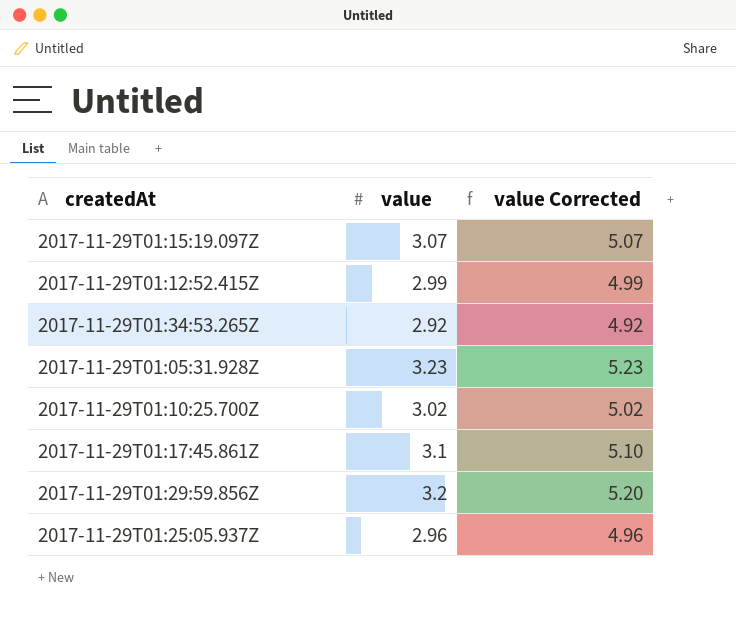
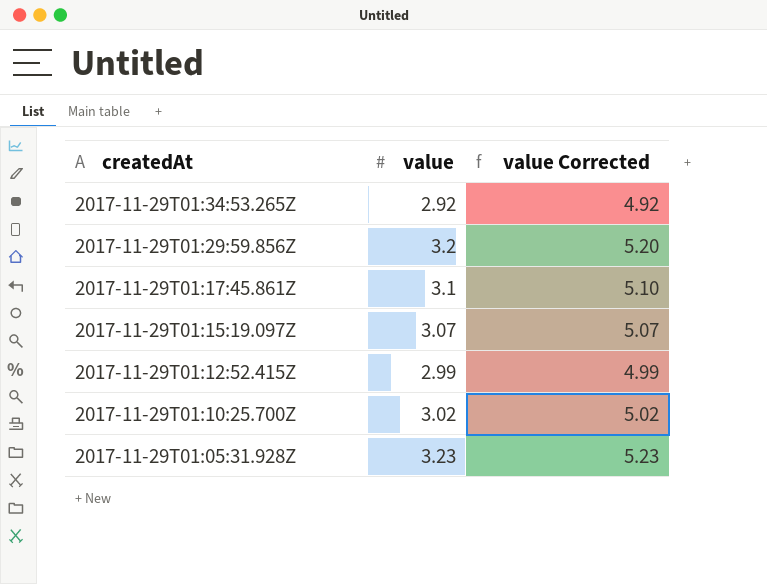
row order: none -> createdAt descending
row 2017-11-29T01:25:05.937Z: 2.96 | 4.96 -> none

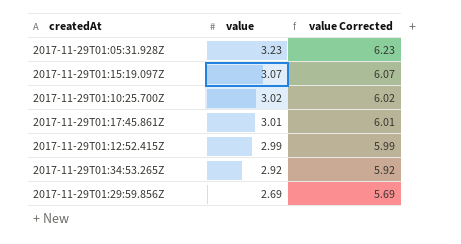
row order: createdAt descending -> value descending
column value Corrected | formula: [value] + 2 -> [value] + 3
2017-11-29T01:17:45.861Z | value: 3.1 -> 3.01
2017-11-29T01:29:59.856Z | value: 3.2 -> 2.69

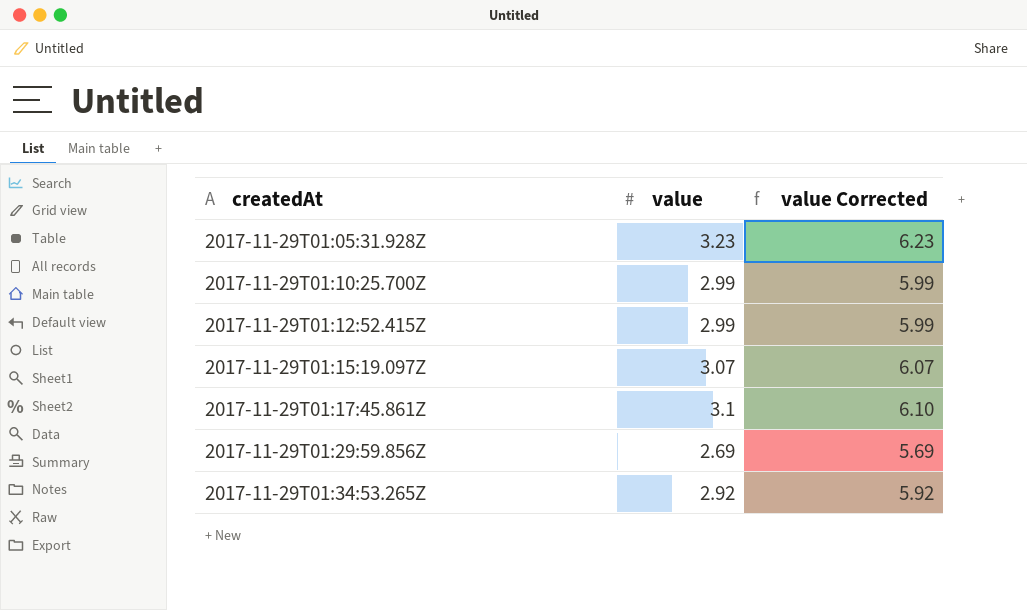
row order: value descending -> createdAt ascending
2017-11-29T01:10:25.700Z | value: 3.02 -> 2.99
2017-11-29T01:10:25.700Z | value Corrected: 6.02 -> 5.99
2017-11-29T01:17:45.861Z | value: 3.01 -> 3.1
2017-11-29T01:17:45.861Z | value Corrected: 6.01 -> 6.10

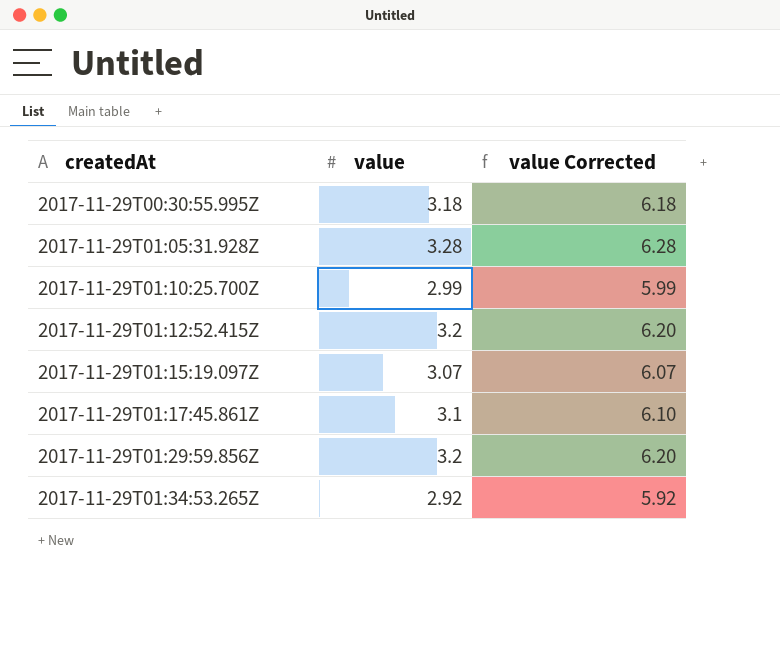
row 2017-11-29T00:30:55.995Z: none -> 3.18 | 6.18
2017-11-29T01:05:31.928Z | value: 3.23 -> 3.28
2017-11-29T01:05:31.928Z | value Corrected: 6.23 -> 6.28
2017-11-29T01:12:52.415Z | value: 2.99 -> 3.2
2017-11-29T01:12:52.415Z | value Corrected: 5.99 -> 6.20
2017-11-29T01:29:59.856Z | value: 2.69 -> 3.2
2017-11-29T01:29:59.856Z | value Corrected: 5.69 -> 6.20

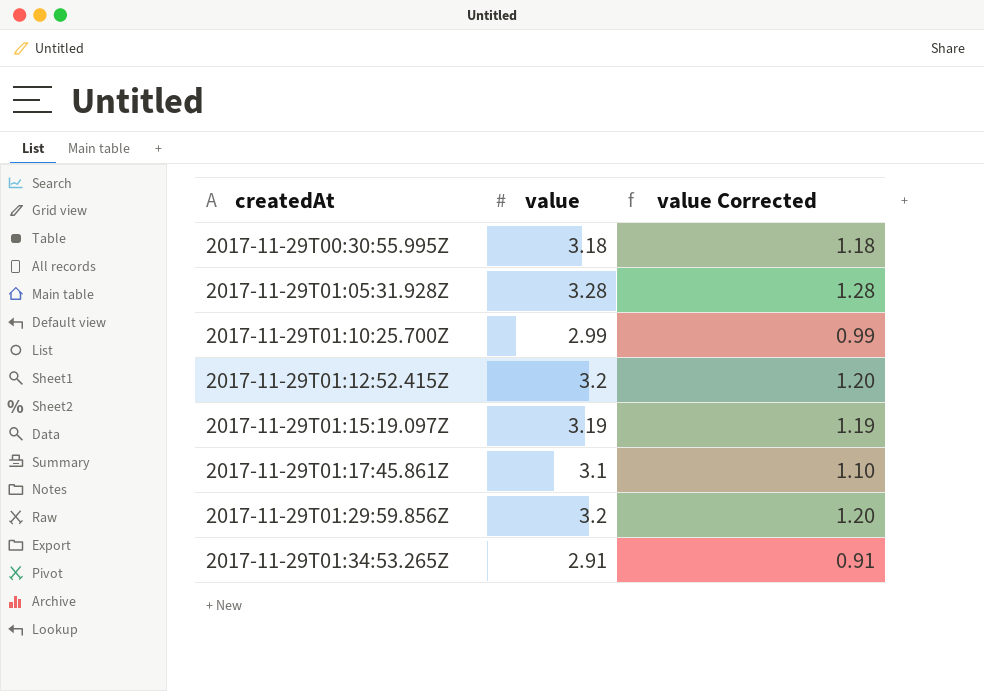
column value Corrected | formula: [value] + 3 -> [value] - 2
2017-11-29T01:15:19.097Z | value: 3.07 -> 3.19
2017-11-29T01:34:53.265Z | value: 2.92 -> 2.91

